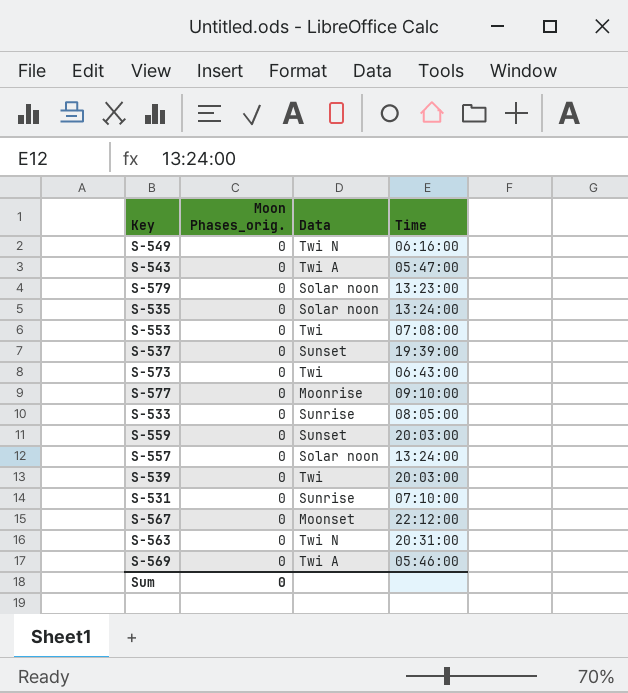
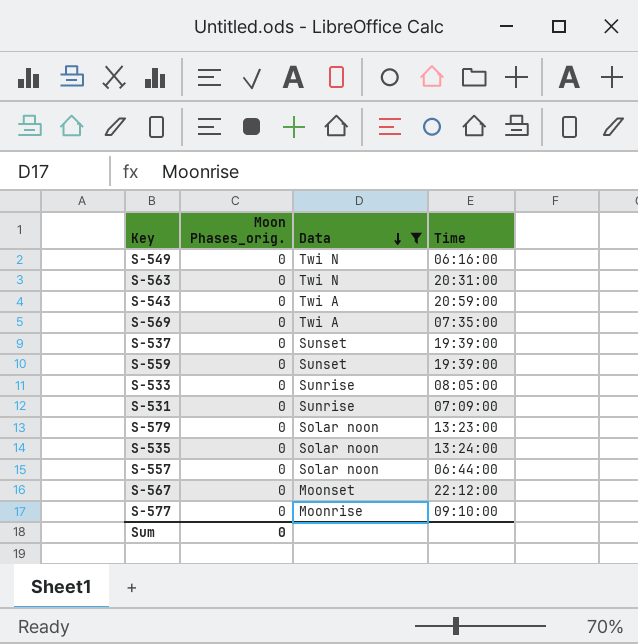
filter: none -> Data != Twi
row order: none -> Data descending
S-543 | Time: 05:47:00 -> 20:59:00
S-569 | Time: 05:46:00 -> 07:35:00
S-559 | Time: 20:03:00 -> 19:39:00
S-531 | Time: 07:10:00 -> 07:09:00
S-557 | Time: 13:24:00 -> 06:44:00

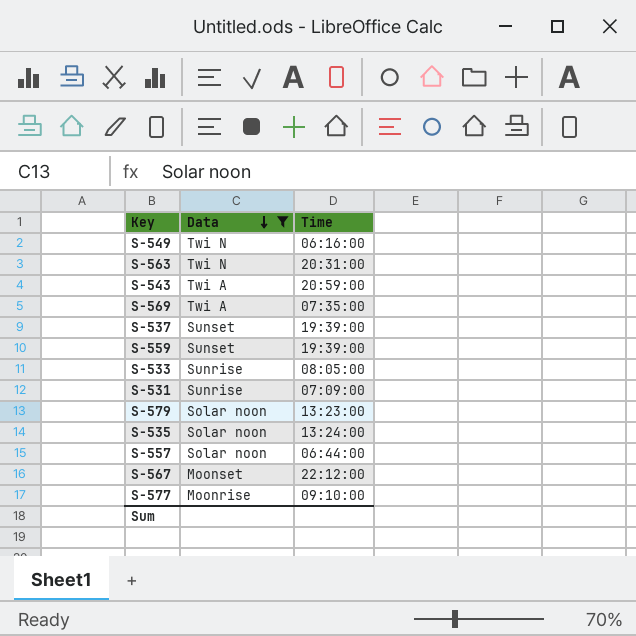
column Moon Phases_orig. | position: 2 -> none

